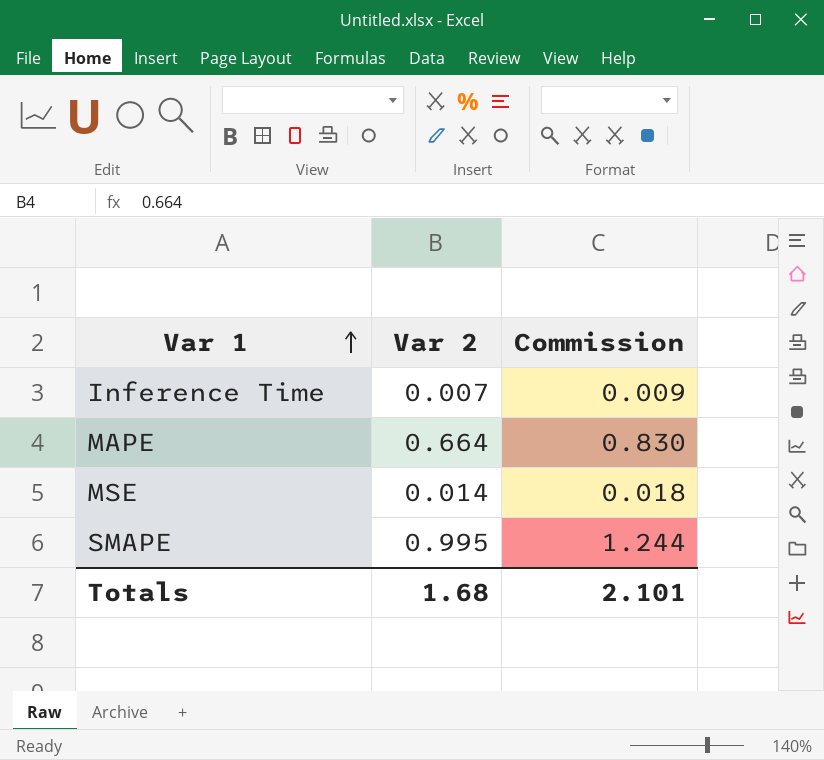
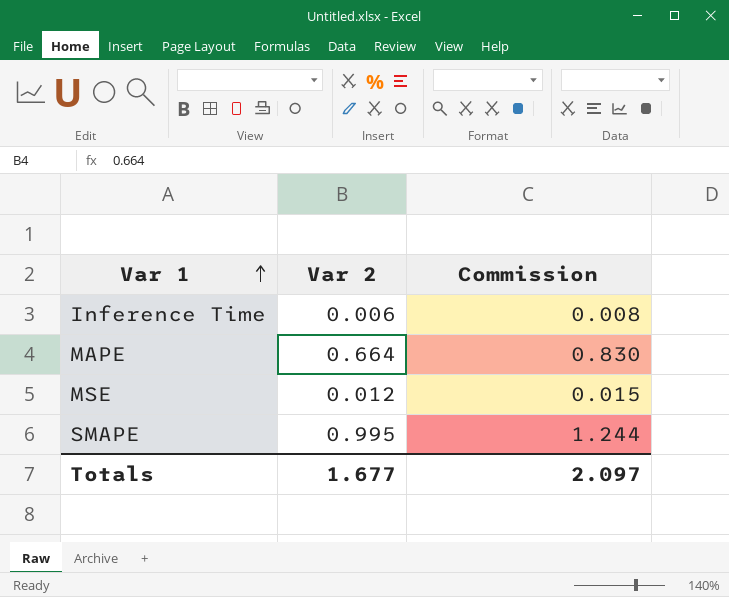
Inference Time | Var 2: 0.007 -> 0.006
Inference Time | Commission: 0.009 -> 0.008
MSE | Var 2: 0.014 -> 0.012
MSE | Commission: 0.018 -> 0.015
Totals | Var 2: 1.68 -> 1.677
Totals | Commission: 2.101 -> 2.097

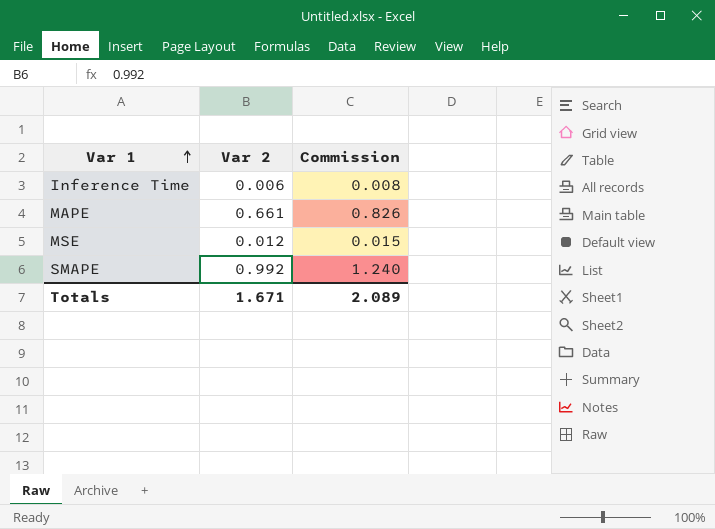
MAPE | Var 2: 0.664 -> 0.661
MAPE | Commission: 0.830 -> 0.826
SMAPE | Var 2: 0.995 -> 0.992
SMAPE | Commission: 1.244 -> 1.240
Totals | Var 2: 1.677 -> 1.671
Totals | Commission: 2.097 -> 2.089

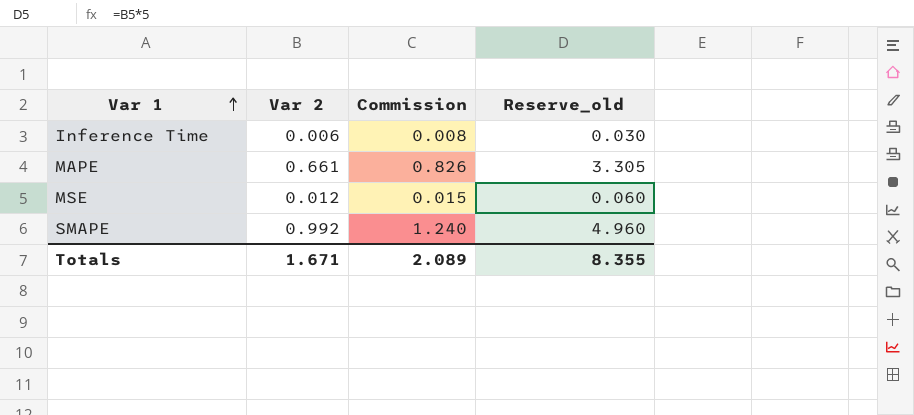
column Reserve_old | formula: none -> [Var 2] * 5

